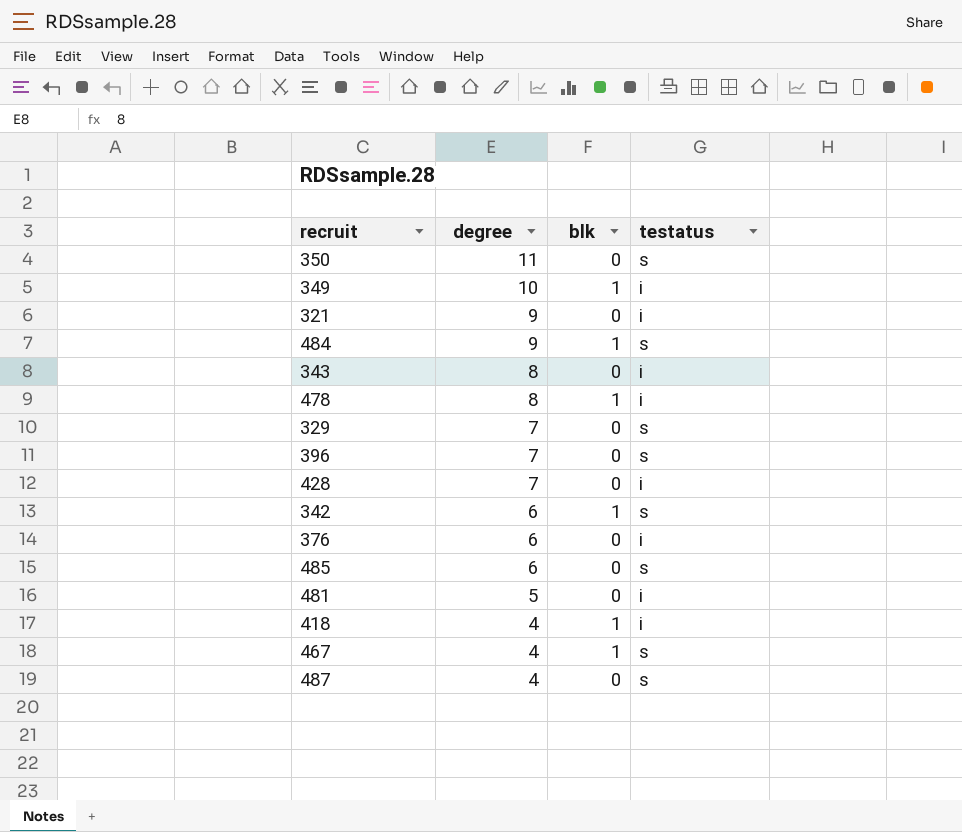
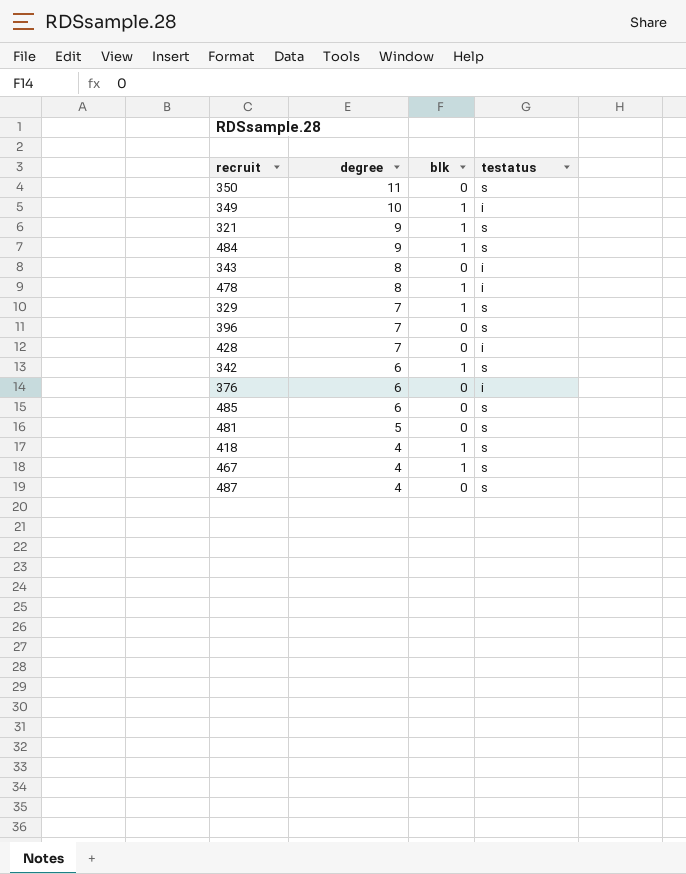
321 | blk: 0 -> 1
321 | testatus: i -> s
329 | blk: 0 -> 1
481 | testatus: i -> s
418 | testatus: i -> s

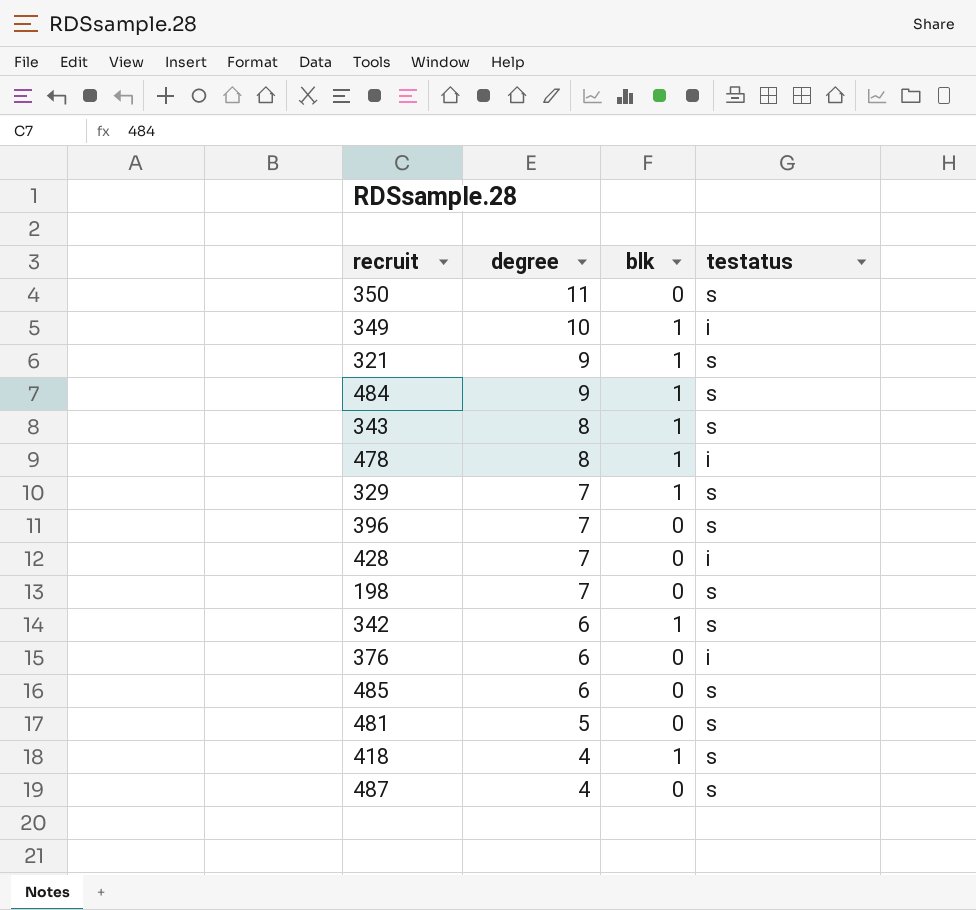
row 467: 4 | 1 | s -> none
343 | blk: 0 -> 1
343 | testatus: i -> s
row 198: none -> 7 | 0 | s

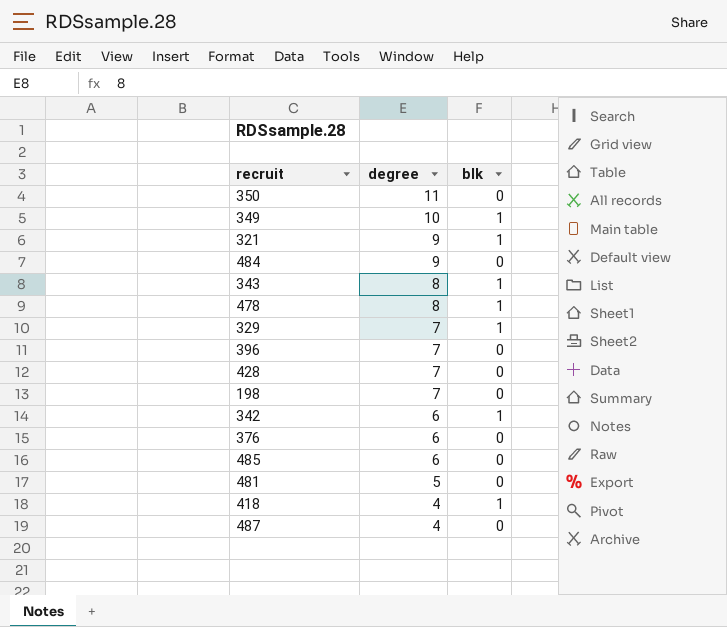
column testatus | position: 4 -> none
484 | blk: 1 -> 0

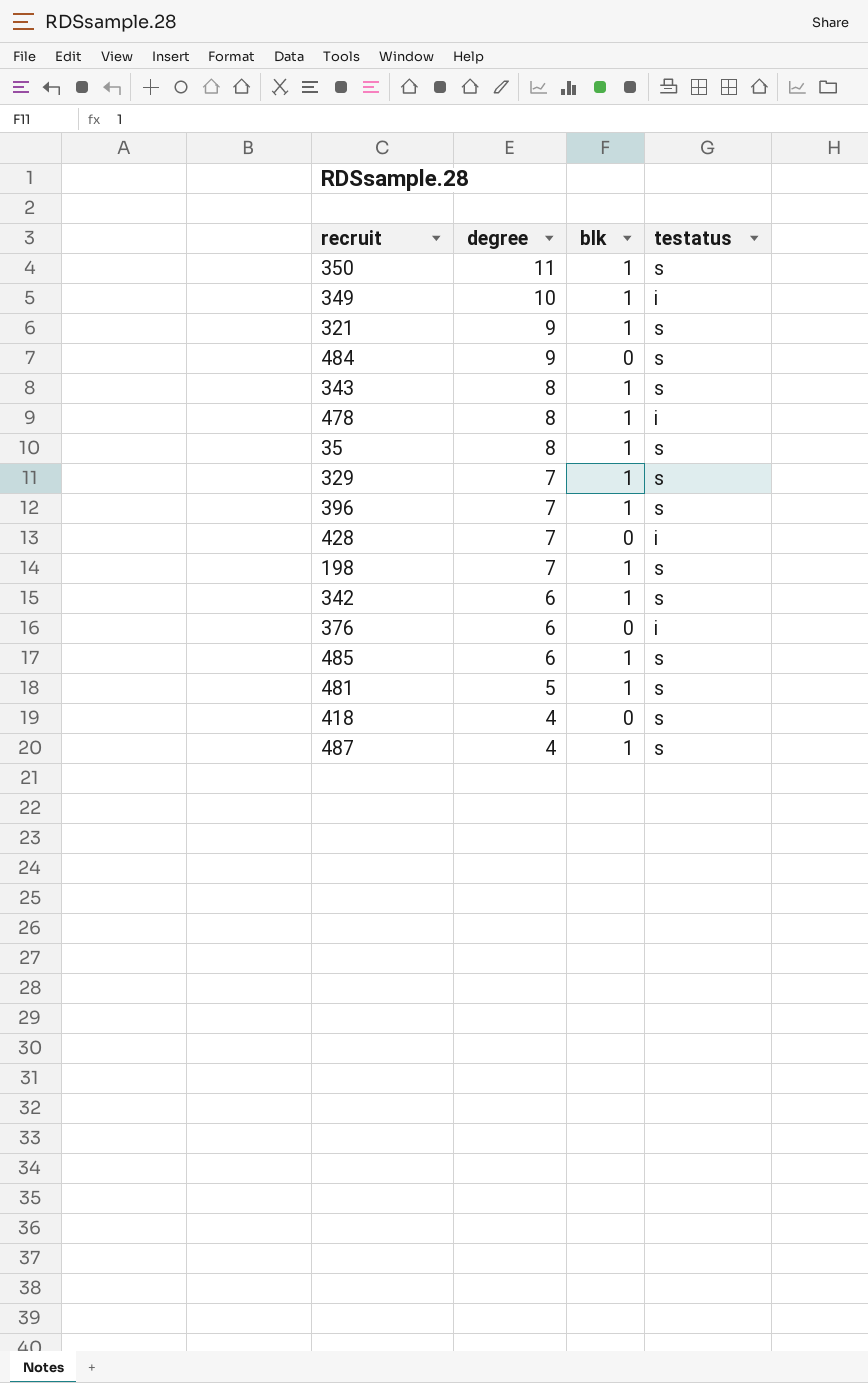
column testatus | position: none -> 4
350 | blk: 0 -> 1
row 35: none -> 8 | 1 | s
396 | blk: 0 -> 1
198 | blk: 0 -> 1
485 | blk: 0 -> 1
481 | blk: 0 -> 1
418 | blk: 1 -> 0
487 | blk: 0 -> 1

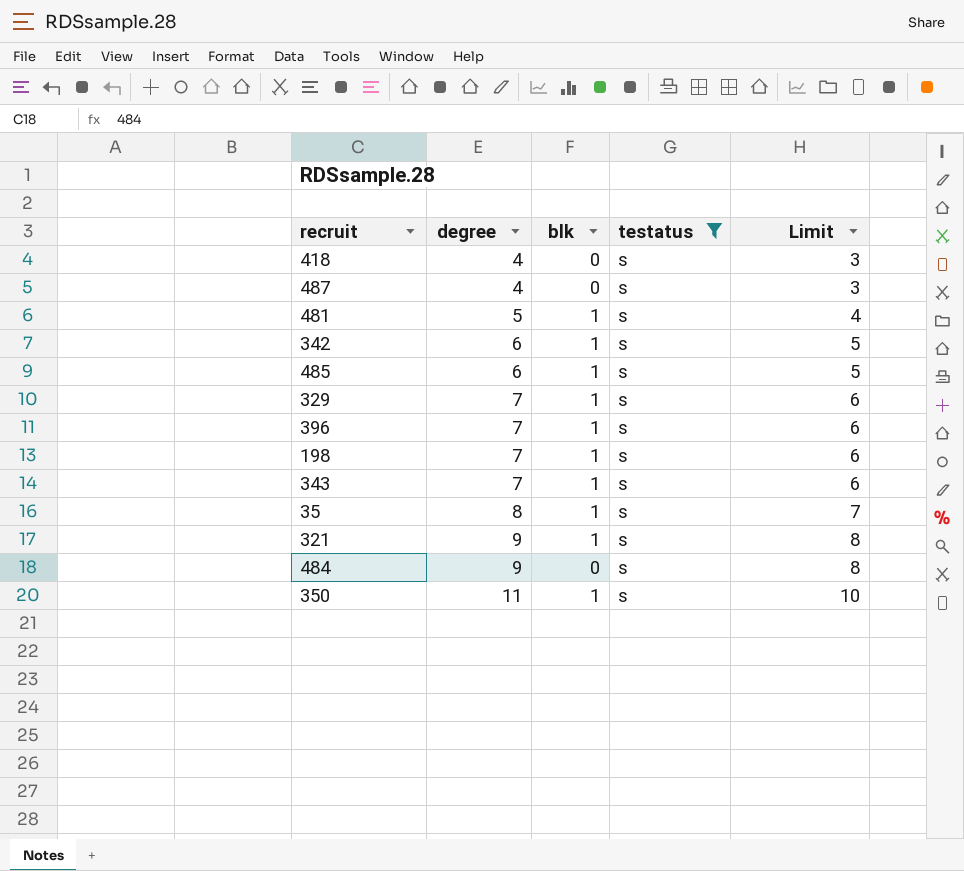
filter: none -> testatus = s
row order: degree descending -> degree ascending
column Limit | formula: none -> [degree] - 1
487 | blk: 1 -> 0
343 | degree: 8 -> 7

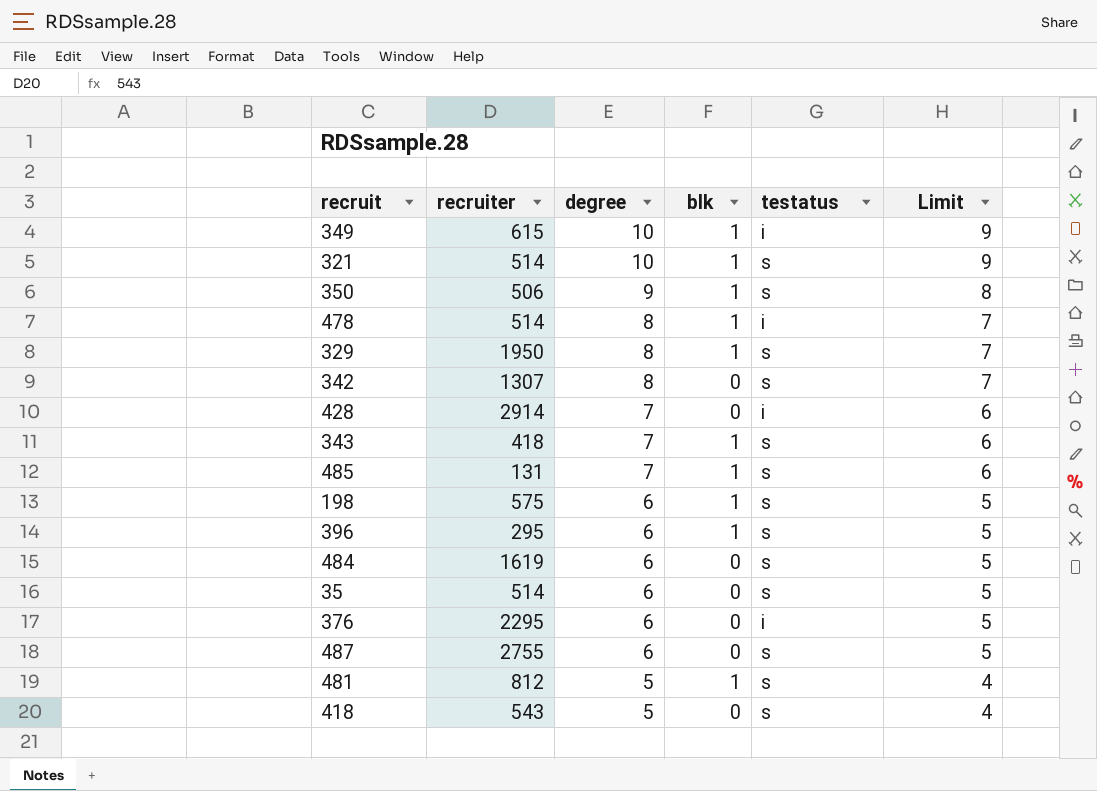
filter: testatus = s -> none
row order: degree ascending -> degree descending
column recruiter | position: none -> 2
321 | degree: 9 -> 10
321 | Limit: 8 -> 9
350 | degree: 11 -> 9
350 | Limit: 10 -> 8
329 | degree: 7 -> 8
329 | Limit: 6 -> 7
342 | degree: 6 -> 8
342 | blk: 1 -> 0
342 | Limit: 5 -> 7
485 | degree: 6 -> 7
485 | Limit: 5 -> 6
198 | degree: 7 -> 6
198 | Limit: 6 -> 5
396 | degree: 7 -> 6
396 | Limit: 6 -> 5
484 | degree: 9 -> 6
484 | Limit: 8 -> 5
35 | degree: 8 -> 6
35 | blk: 1 -> 0
35 | Limit: 7 -> 5
487 | degree: 4 -> 6
487 | Limit: 3 -> 5
418 | degree: 4 -> 5
418 | Limit: 3 -> 4

